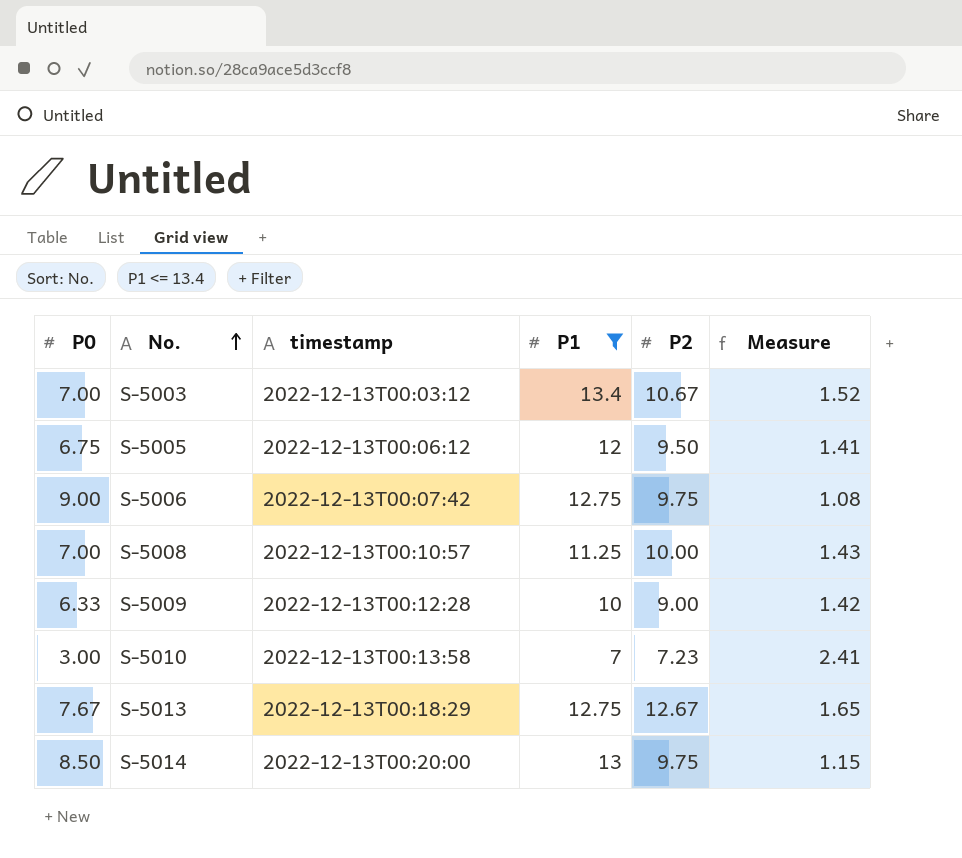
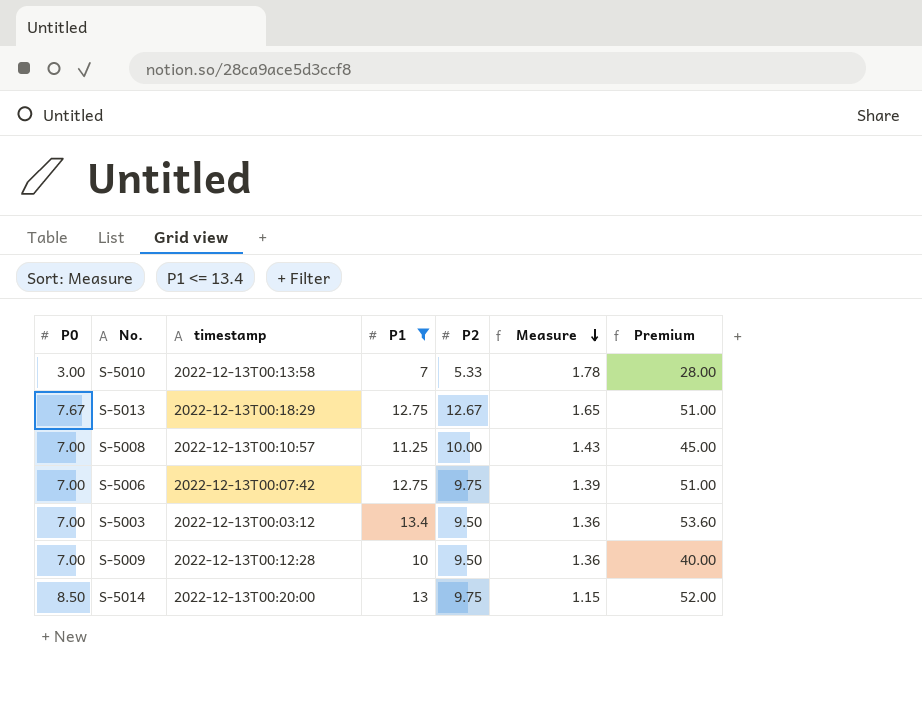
row order: No. ascending -> Measure descending
column Premium | formula: none -> [P1] * 4
row S-5005: 6.75 | 2022-12-13T00:06:12 | 12 | 9.50 | 1.41 -> none
S-5010 | P2: 7.23 -> 5.33
S-5010 | Measure: 2.41 -> 1.78
S-5006 | P0: 9.00 -> 7.00
S-5006 | Measure: 1.08 -> 1.39
S-5003 | P2: 10.67 -> 9.50
S-5003 | Measure: 1.52 -> 1.36
S-5009 | P0: 6.33 -> 7.00
S-5009 | P2: 9.00 -> 9.50
S-5009 | Measure: 1.42 -> 1.36

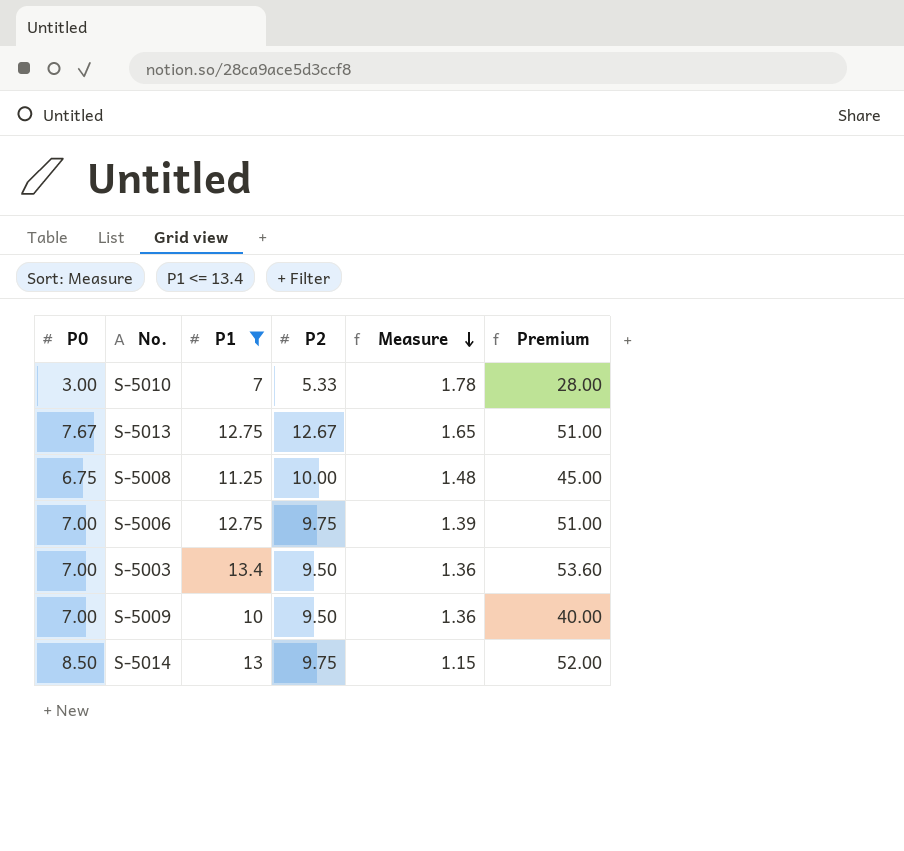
column timestamp | position: 3 -> none
S-5008 | P0: 7.00 -> 6.75
S-5008 | Measure: 1.43 -> 1.48

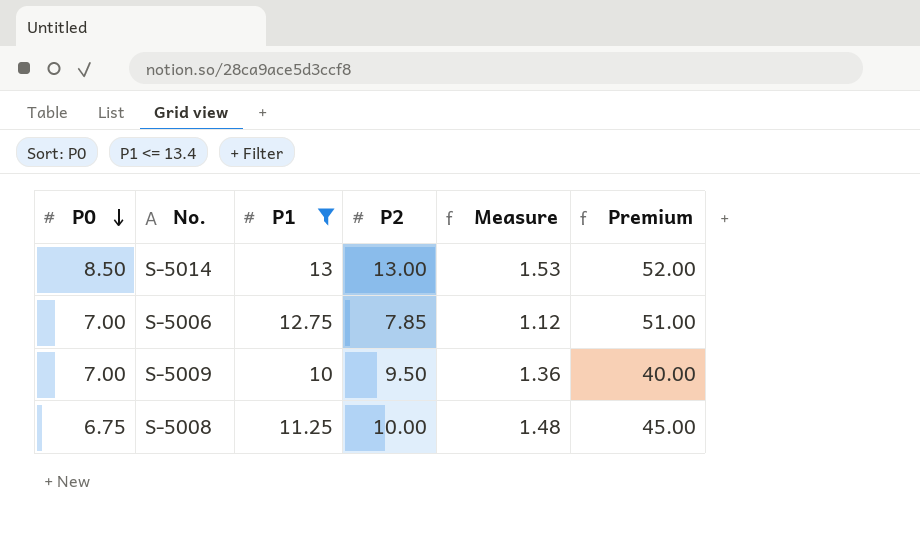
row order: Measure descending -> P0 descending
row S-5010: 3.00 | 7 | 5.33 | 1.78 | 28.00 -> none
row S-5013: 7.67 | 12.75 | 12.67 | 1.65 | 51.00 -> none
row S-5003: 7.00 | 13.4 | 9.50 | 1.36 | 53.60 -> none
S-5014 | P2: 9.75 -> 13.00
S-5014 | Measure: 1.15 -> 1.53
S-5006 | P2: 9.75 -> 7.85
S-5006 | Measure: 1.39 -> 1.12

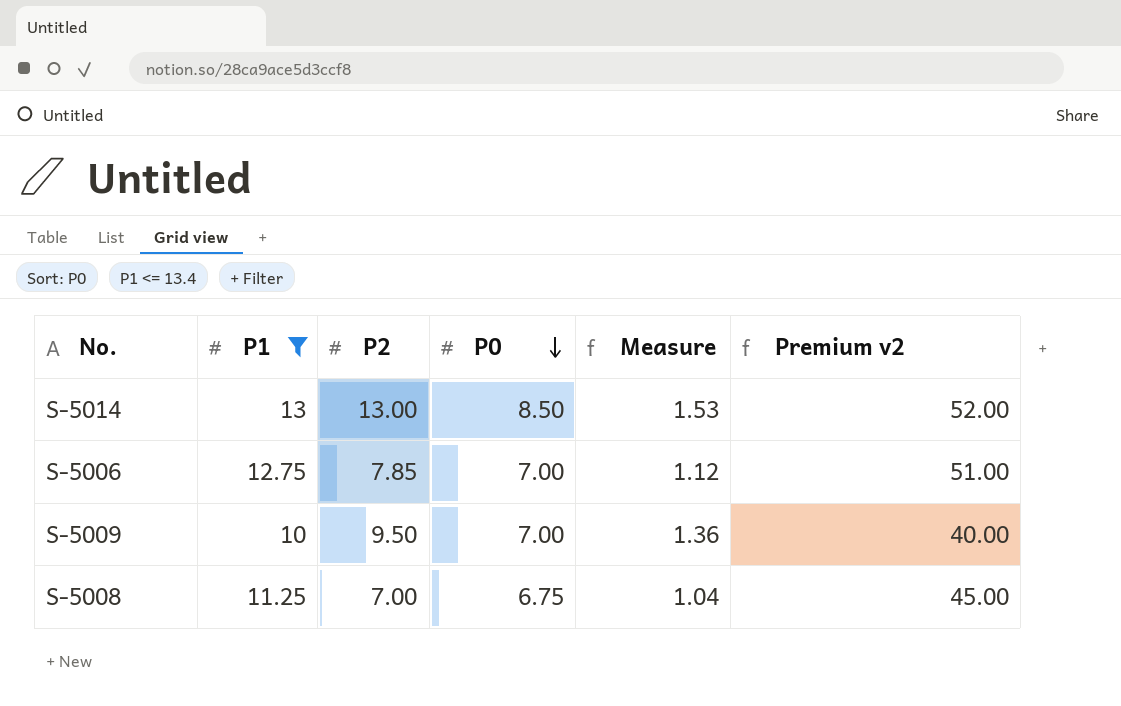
column P0 | position: 1 -> 4
column name: Premium -> Premium v2
S-5008 | P2: 10.00 -> 7.00
S-5008 | Measure: 1.48 -> 1.04

